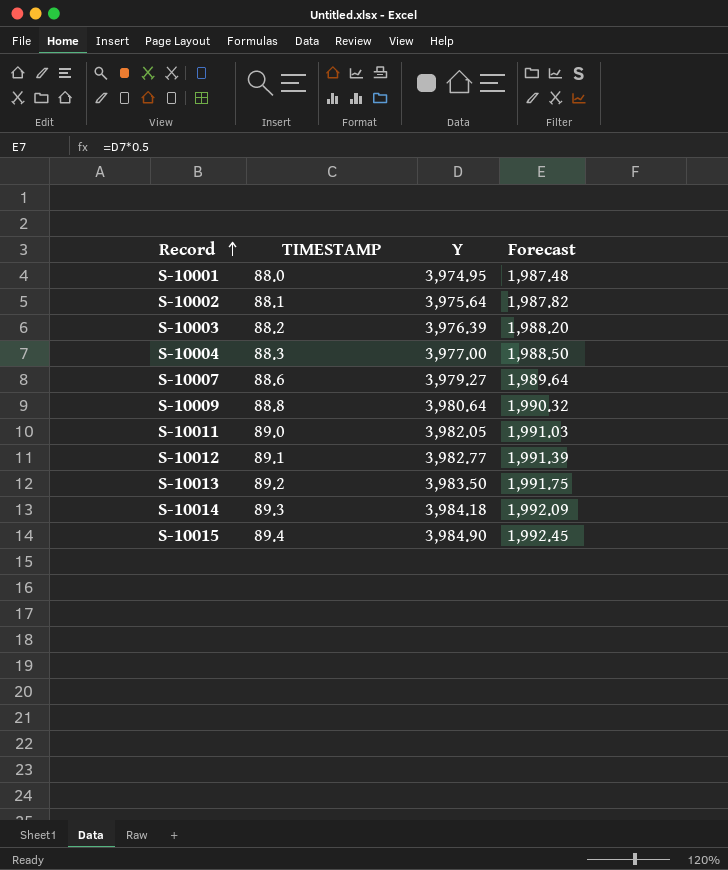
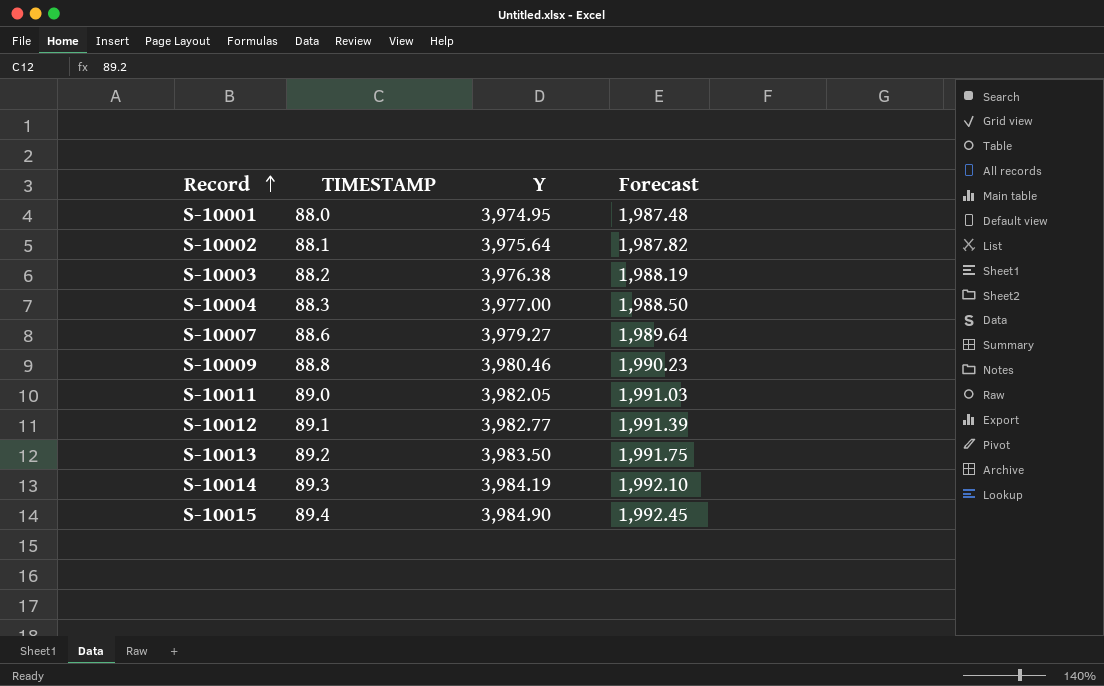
S-10003 | Y: 3,976.39 -> 3,976.38
S-10003 | Forecast: 1,988.20 -> 1,988.19
S-10009 | Y: 3,980.64 -> 3,980.46
S-10009 | Forecast: 1,990.32 -> 1,990.23
S-10014 | Y: 3,984.18 -> 3,984.19
S-10014 | Forecast: 1,992.09 -> 1,992.10

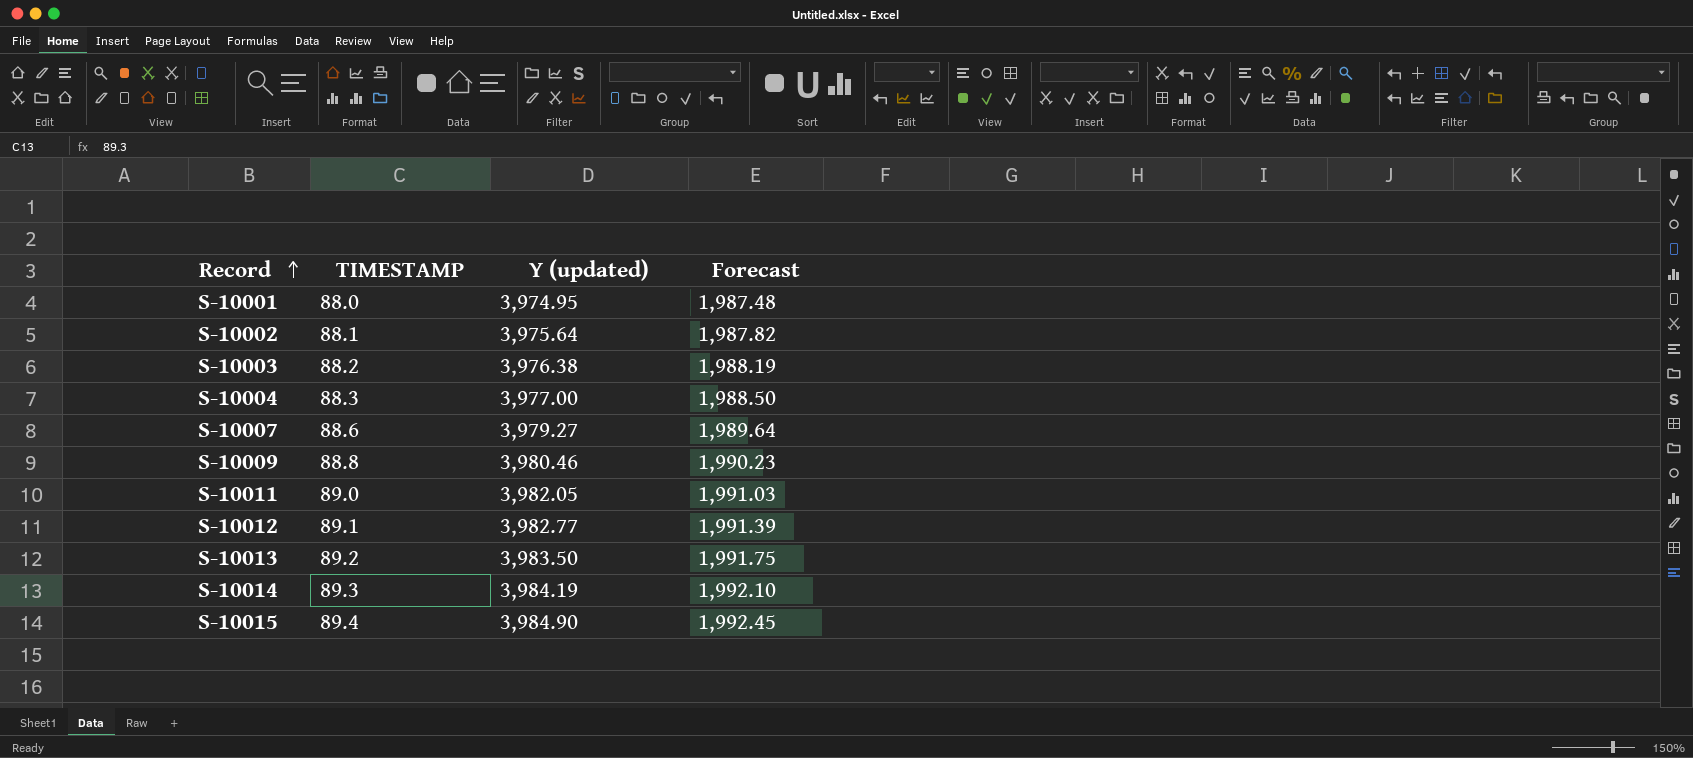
column name: Y -> Y (updated)

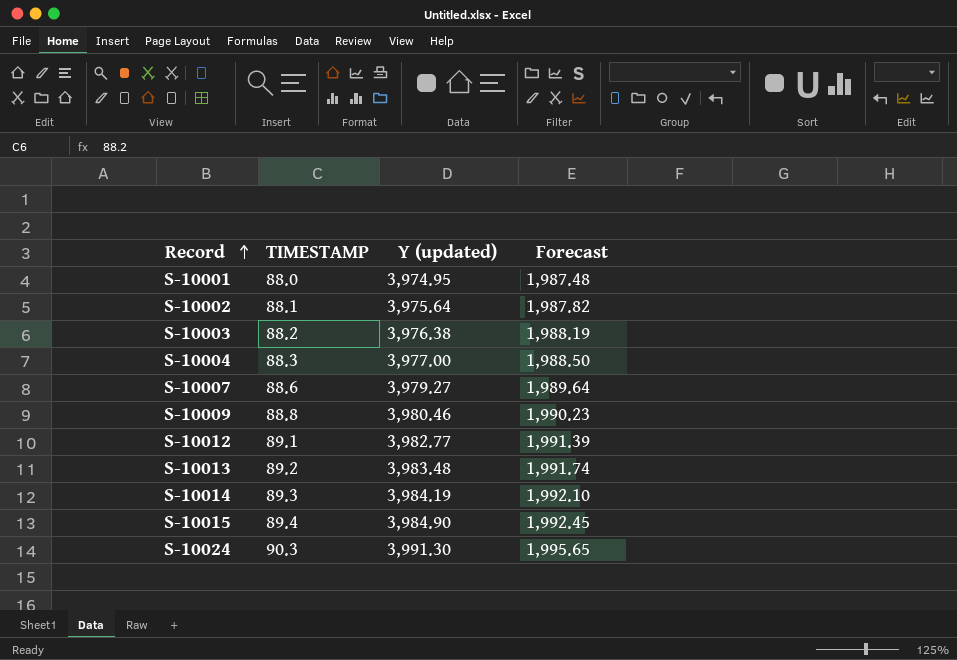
row S-10011: 89.0 | 3,982.05 | 1,991.03 -> none
S-10013 | Y (updated): 3,983.50 -> 3,983.48
S-10013 | Forecast: 1,991.75 -> 1,991.74
row S-10024: none -> 90.3 | 3,991.30 | 1,995.65

